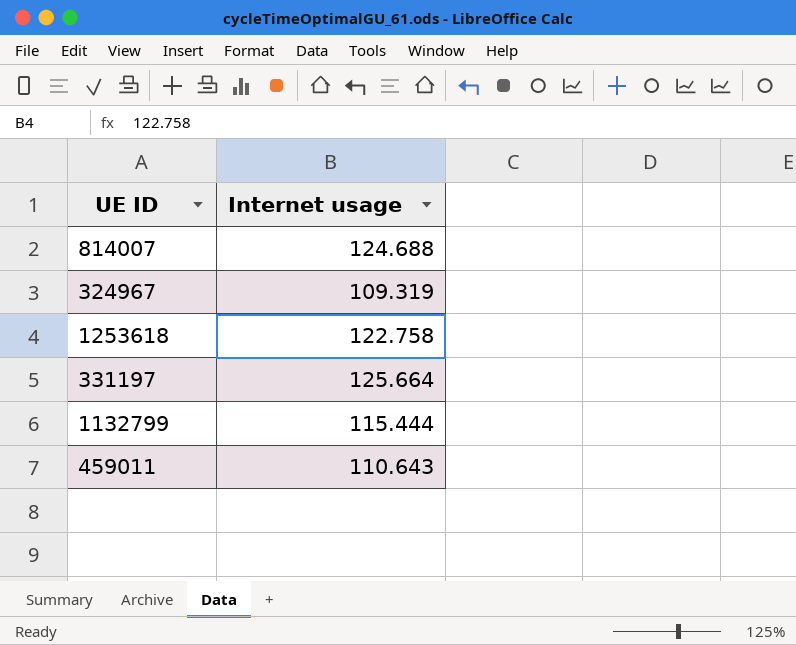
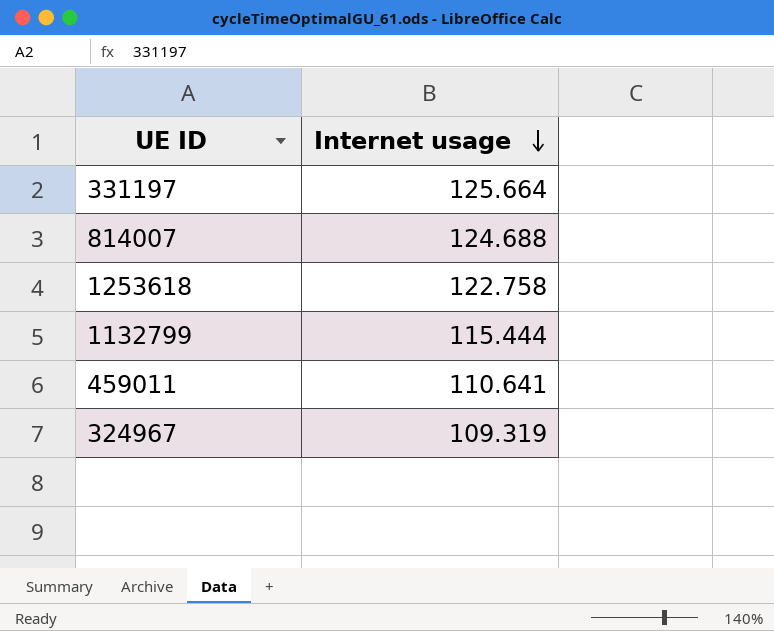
row order: none -> Internet usage descending
459011 | Internet usage: 110.643 -> 110.641

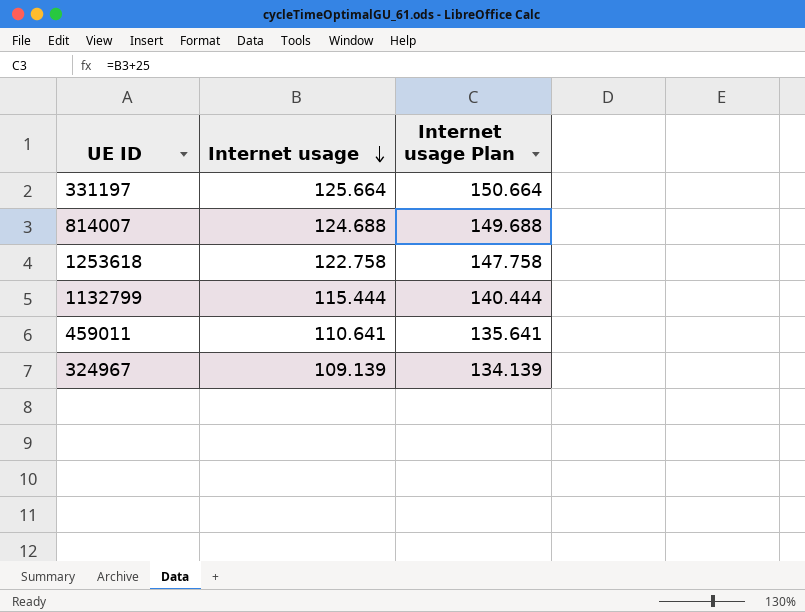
column Internet usage Plan | formula: none -> [Internet usage] + 25
324967 | Internet usage: 109.319 -> 109.139

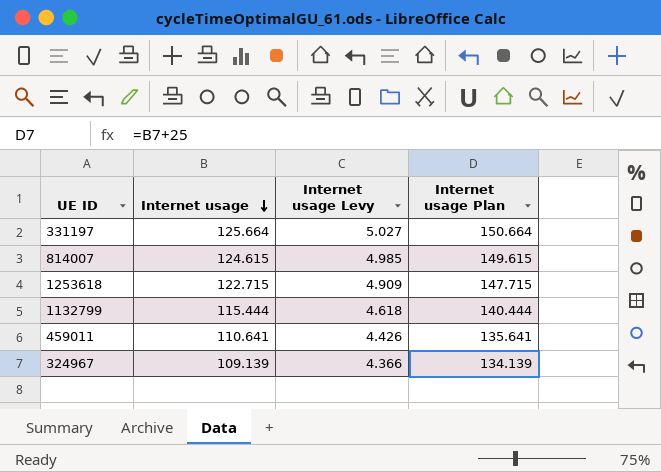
column Internet usage Levy | formula: none -> [Internet usage] * 0.04
814007 | Internet usage: 124.688 -> 124.615
814007 | Internet usage Plan: 149.688 -> 149.615
1253618 | Internet usage: 122.758 -> 122.715
1253618 | Internet usage Plan: 147.758 -> 147.715

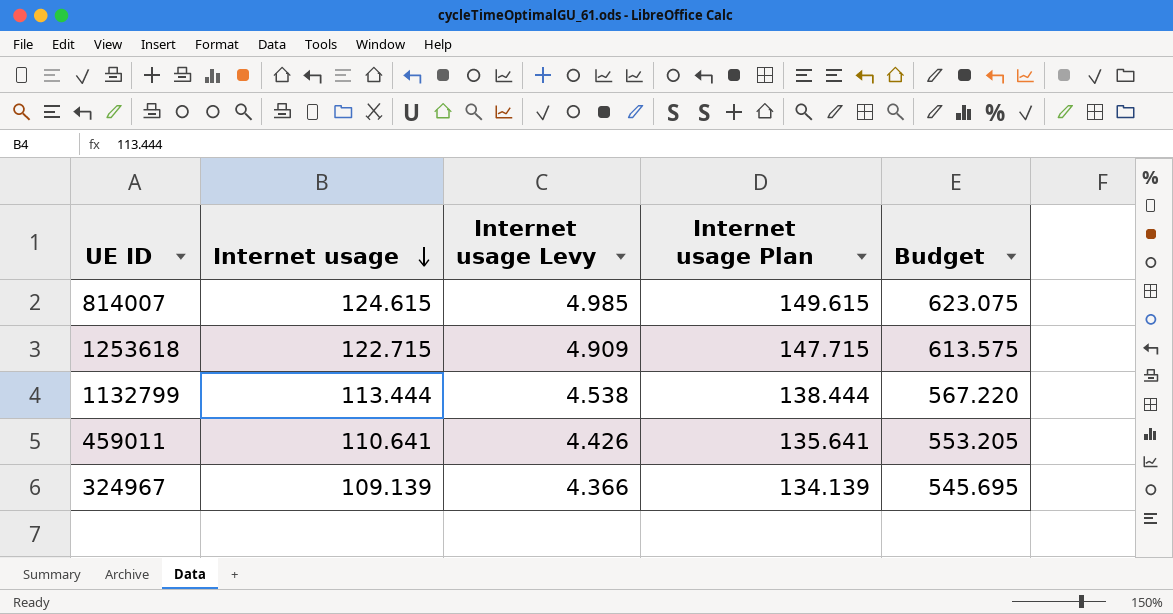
column Budget | formula: none -> [Internet usage] * 5
row 331197: 125.664 | 5.027 | 150.664 -> none
1132799 | Internet usage: 115.444 -> 113.444
1132799 | Internet usage Levy: 4.618 -> 4.538
1132799 | Internet usage Plan: 140.444 -> 138.444

